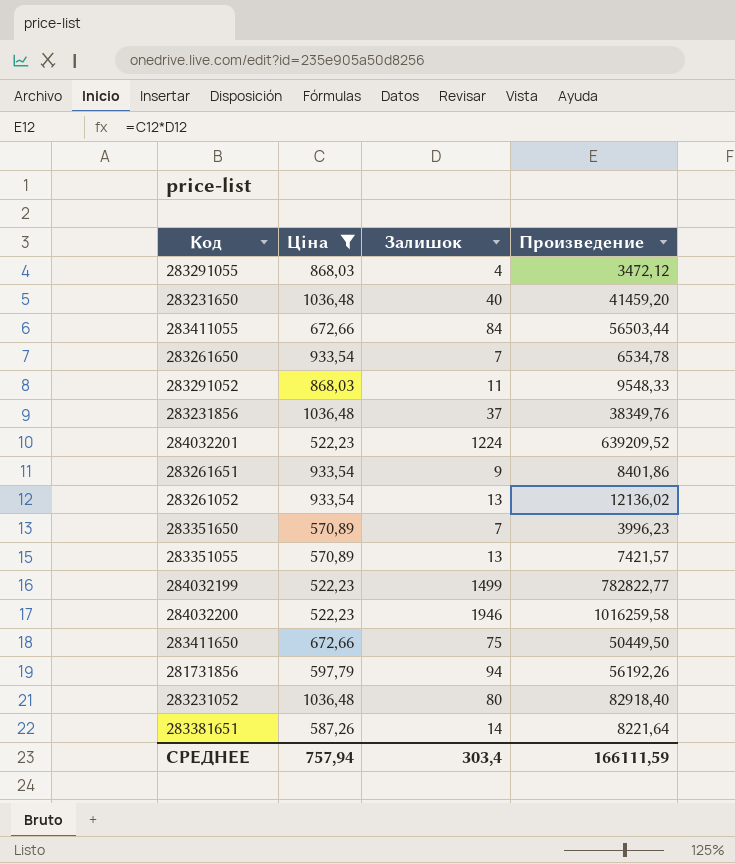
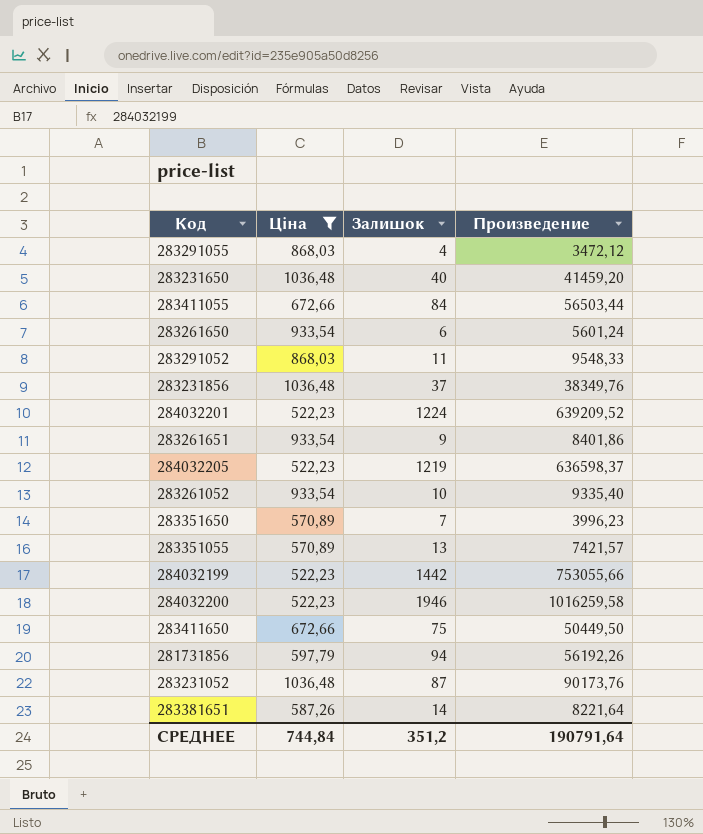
283261650 | Залишок: 7 -> 6
283261650 | Произведение: 6534,78 -> 5601,24
row 284032205: none -> 522,23 | 1219 | 636598,37
283261052 | Залишок: 13 -> 10
283261052 | Произведение: 12136,02 -> 9335,40
284032199 | Залишок: 1499 -> 1442
284032199 | Произведение: 782822,77 -> 753055,66
283231052 | Залишок: 80 -> 87
283231052 | Произведение: 82918,40 -> 90173,76
СРЕДНЕЕ | Ціна: 757,94 -> 744,84
СРЕДНЕЕ | Залишок: 303,4 -> 351,2
СРЕДНЕЕ | Произведение: 166111,59 -> 190791,64

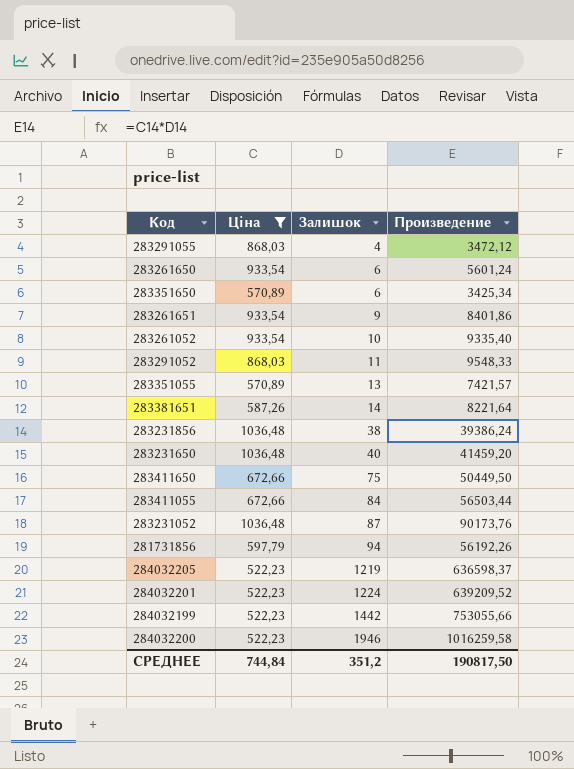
row order: none -> Залишок ascending
283351650 | Залишок: 7 -> 6
283351650 | Произведение: 3996,23 -> 3425,34
283231856 | Залишок: 37 -> 38
283231856 | Произведение: 38349,76 -> 39386,24
СРЕДНЕЕ | Произведение: 190791,64 -> 190817,50

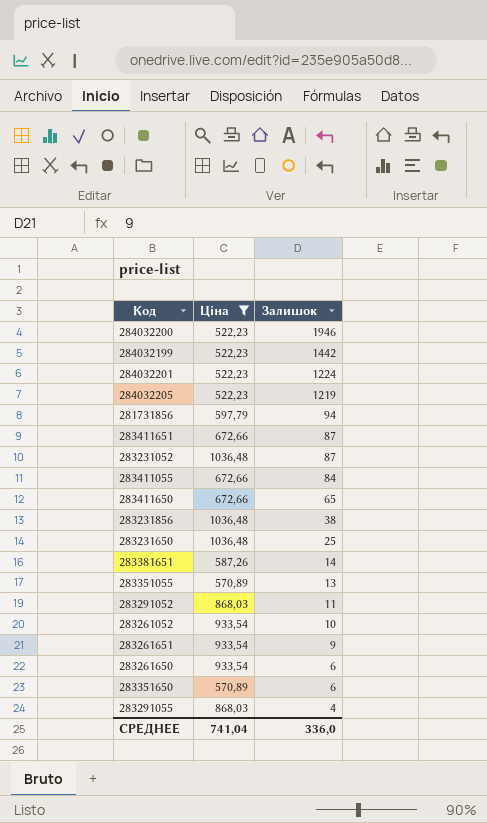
row order: Залишок ascending -> Залишок descending
column Произведение | formula: [Ціна] * [Залишок] -> none
row 283411651: none -> 672,66 | 87
283411650 | Залишок: 75 -> 65
283231650 | Залишок: 40 -> 25
СРЕДНЕЕ | Ціна: 744,84 -> 741,04
СРЕДНЕЕ | Залишок: 351,2 -> 336,0

